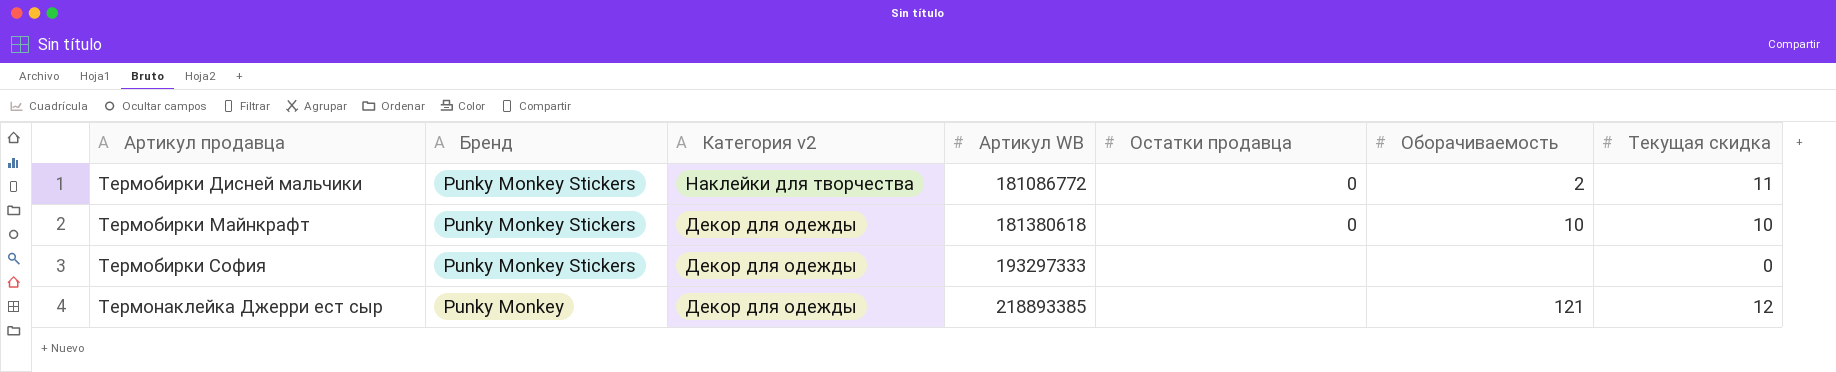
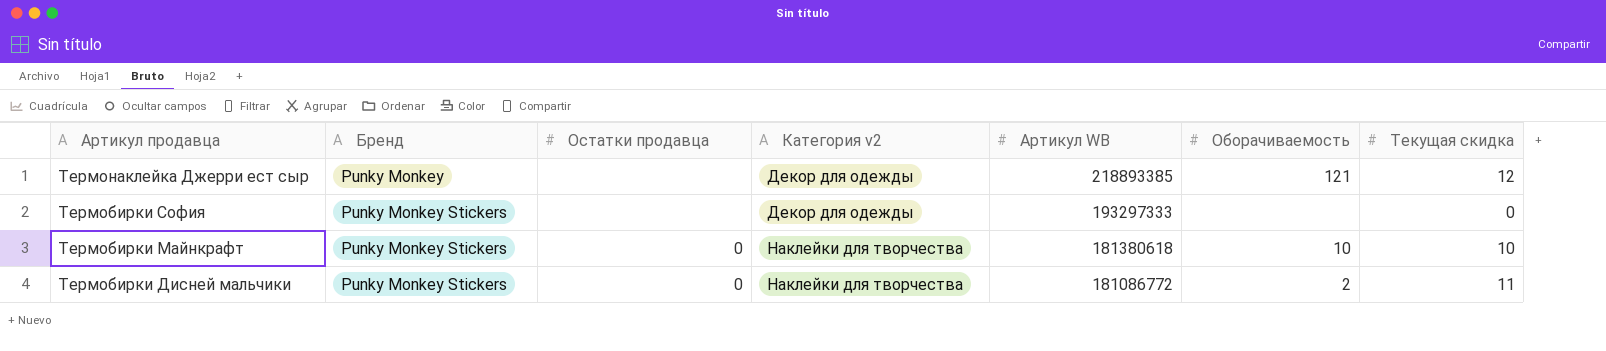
row order: Артикул продавца ascending -> Артикул продавца descending
column Остатки продавца | position: 5 -> 3
Термобирки Майнкрафт | Категория v2: Декор для одежды -> Наклейки для творчества

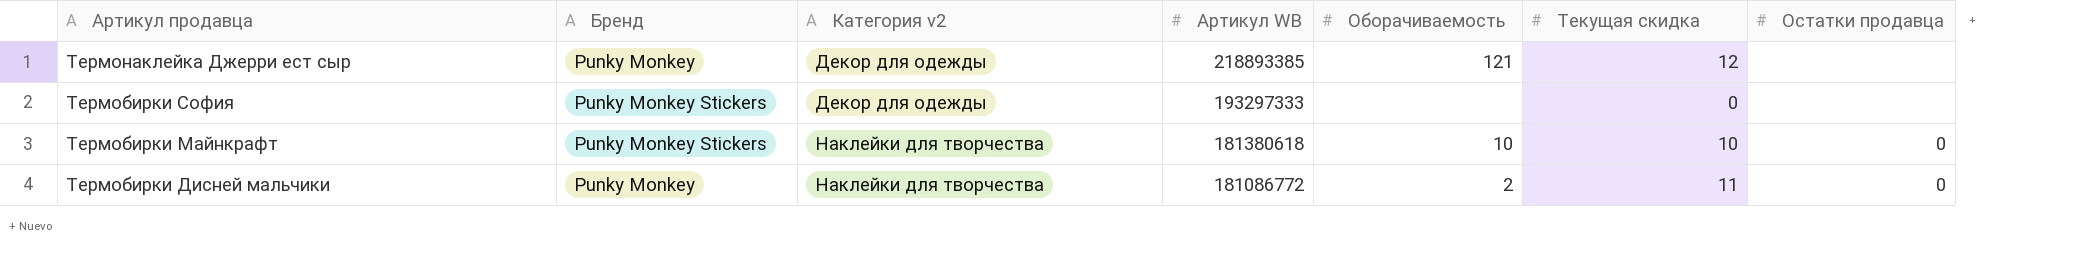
column Остатки продавца | position: 3 -> 7
Термобирки Дисней мальчики | Бренд: Punky Monkey Stickers -> Punky Monkey

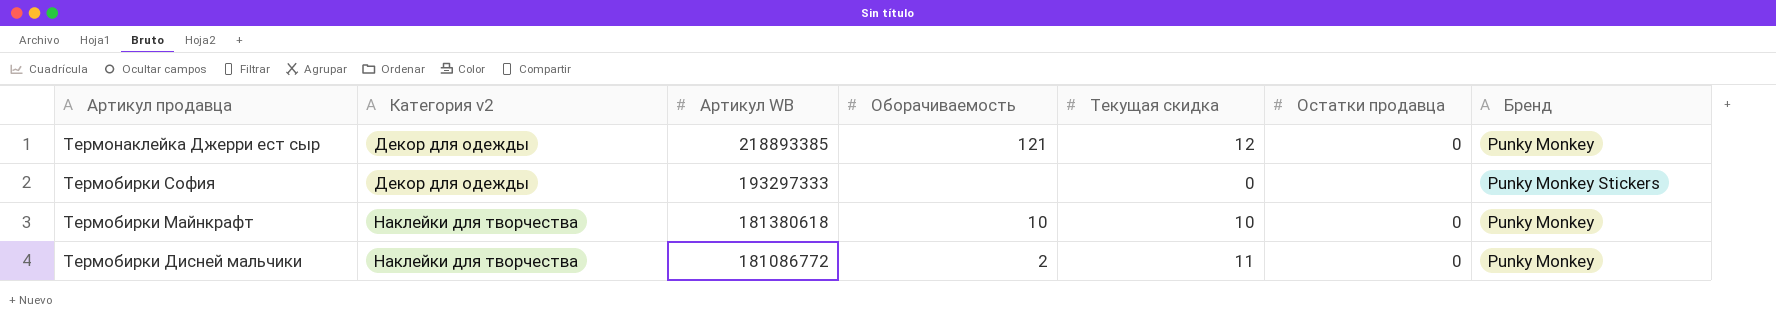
column Бренд | position: 2 -> 7
Термонаклейка Джерри ест сыр | Остатки продавца: none -> 0
Термобирки Майнкрафт | Бренд: Punky Monkey Stickers -> Punky Monkey

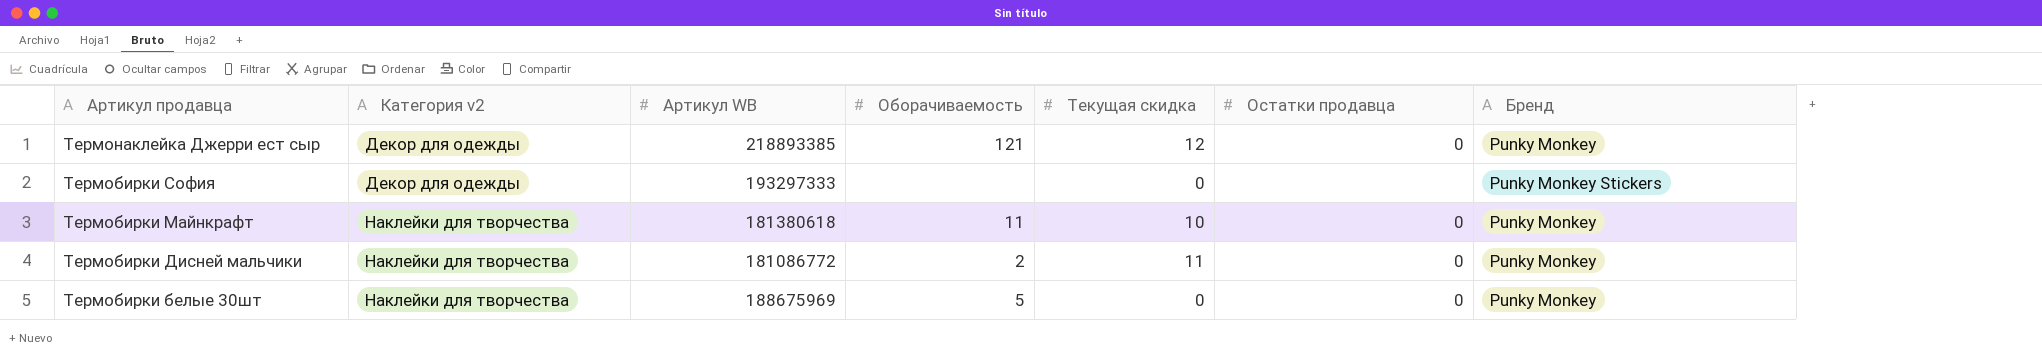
Термобирки Майнкрафт | Оборачиваемость: 10 -> 11
row Термобирки белые 30шт: none -> Наклейки для творчества | 188675969 | 5 | 0 | 0 | Punky Monkey

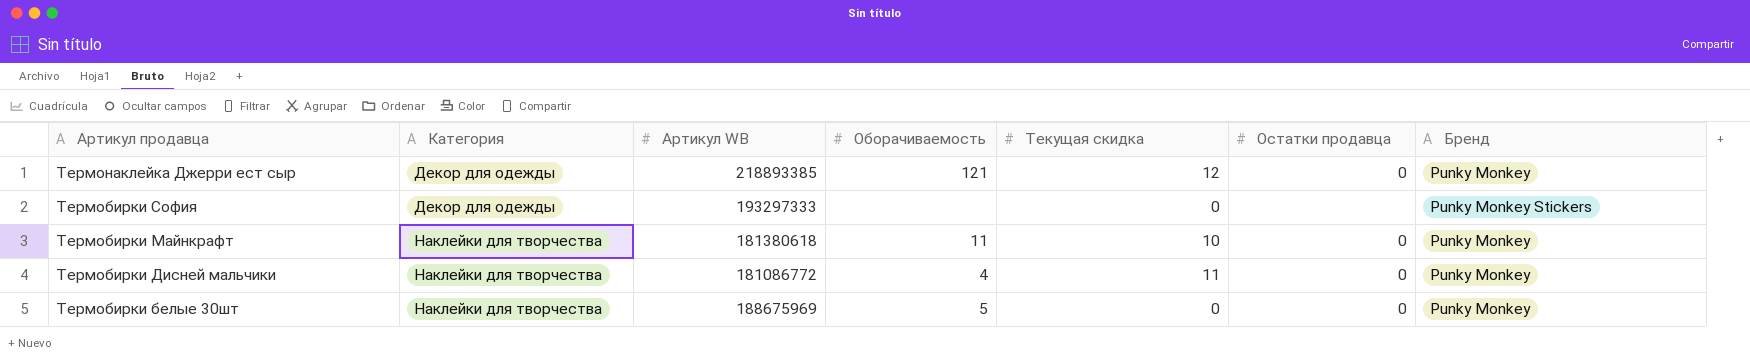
column name: Категория v2 -> Категория
Термобирки Дисней мальчики | Оборачиваемость: 2 -> 4

